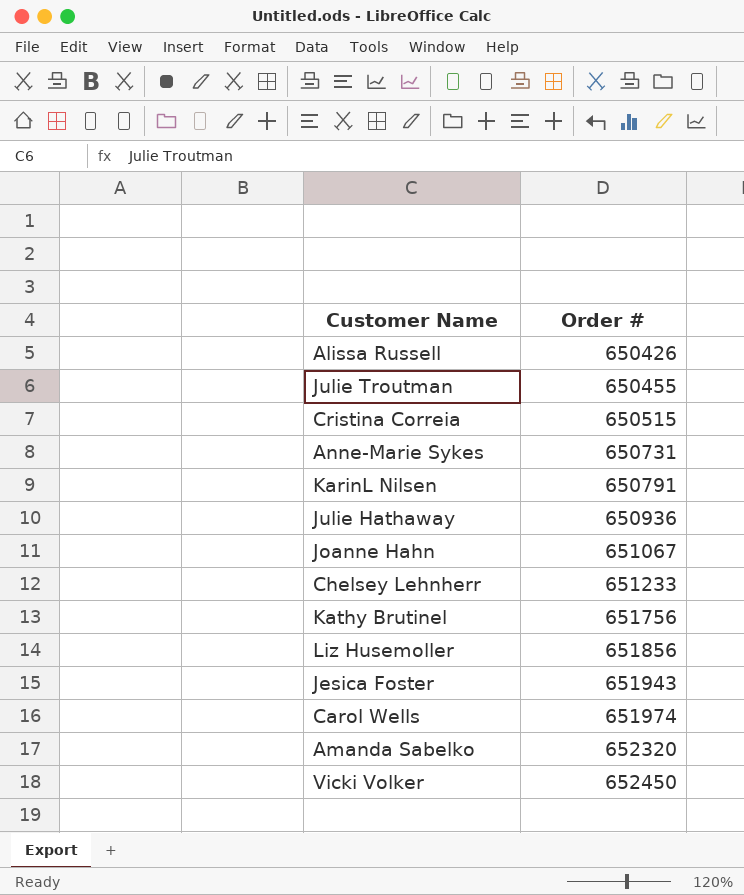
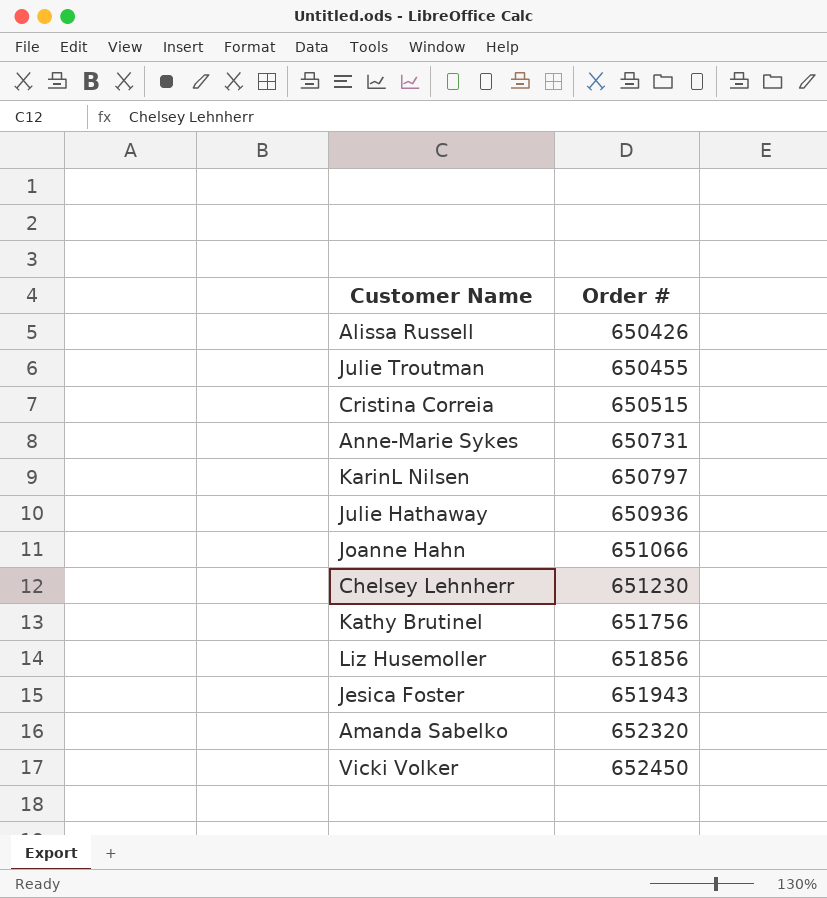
row Carol Wells: 651974 -> none
KarinL Nilsen | Order #: 650791 -> 650797
Joanne Hahn | Order #: 651067 -> 651066
Chelsey Lehnherr | Order #: 651233 -> 651230

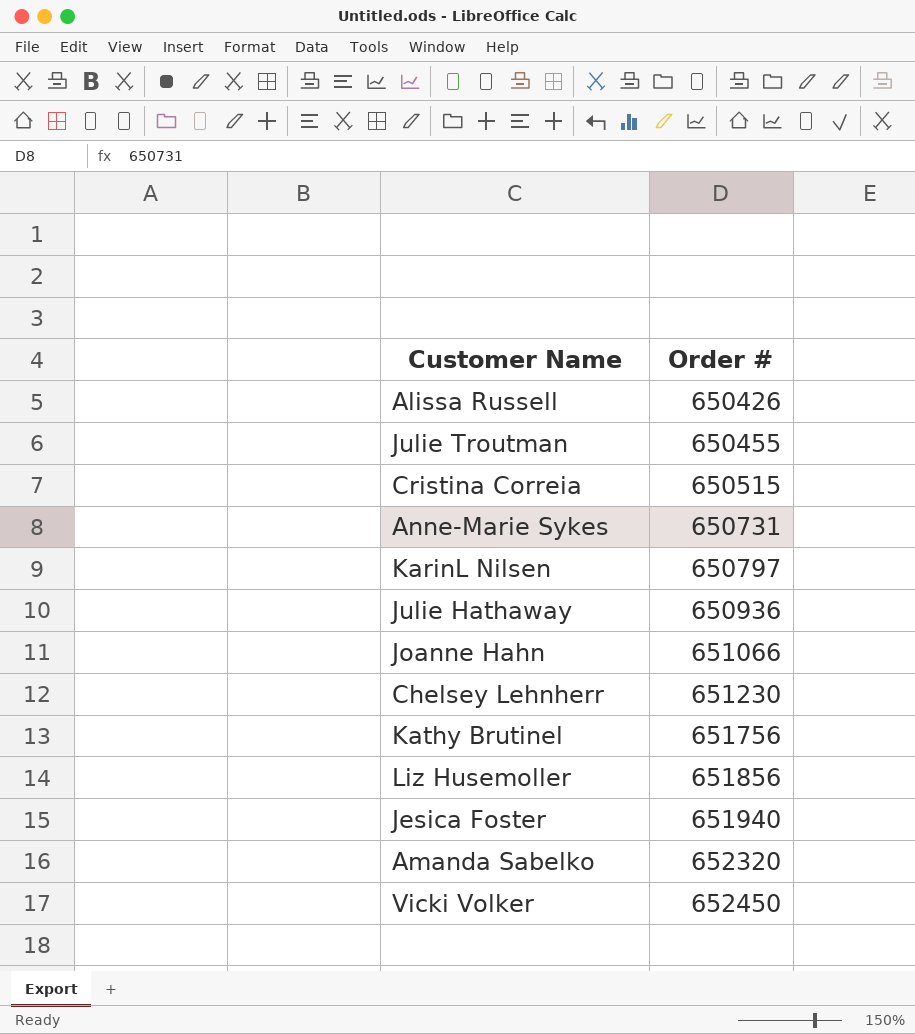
Jesica Foster | Order #: 651943 -> 651940

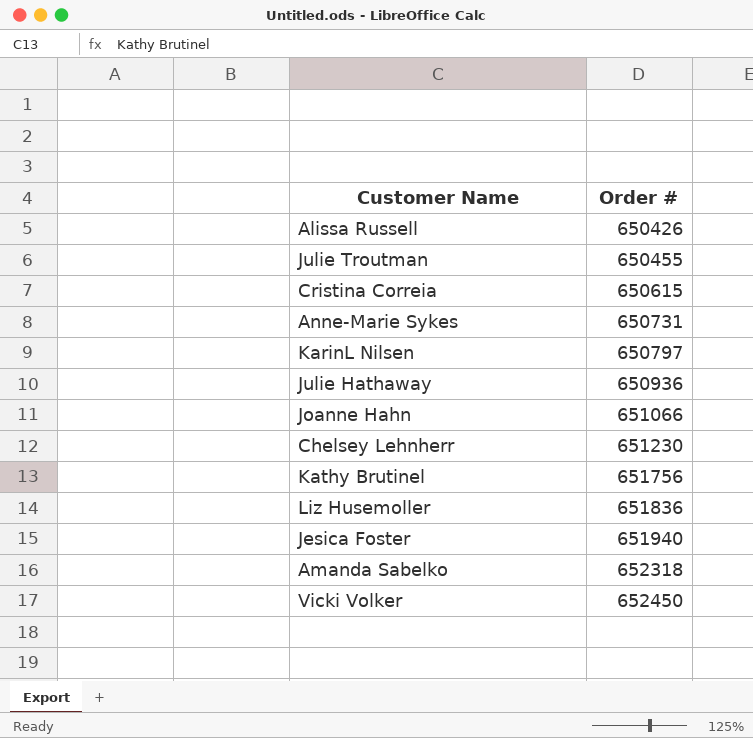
Cristina Correia | Order #: 650515 -> 650615
Liz Husemoller | Order #: 651856 -> 651836
Amanda Sabelko | Order #: 652320 -> 652318

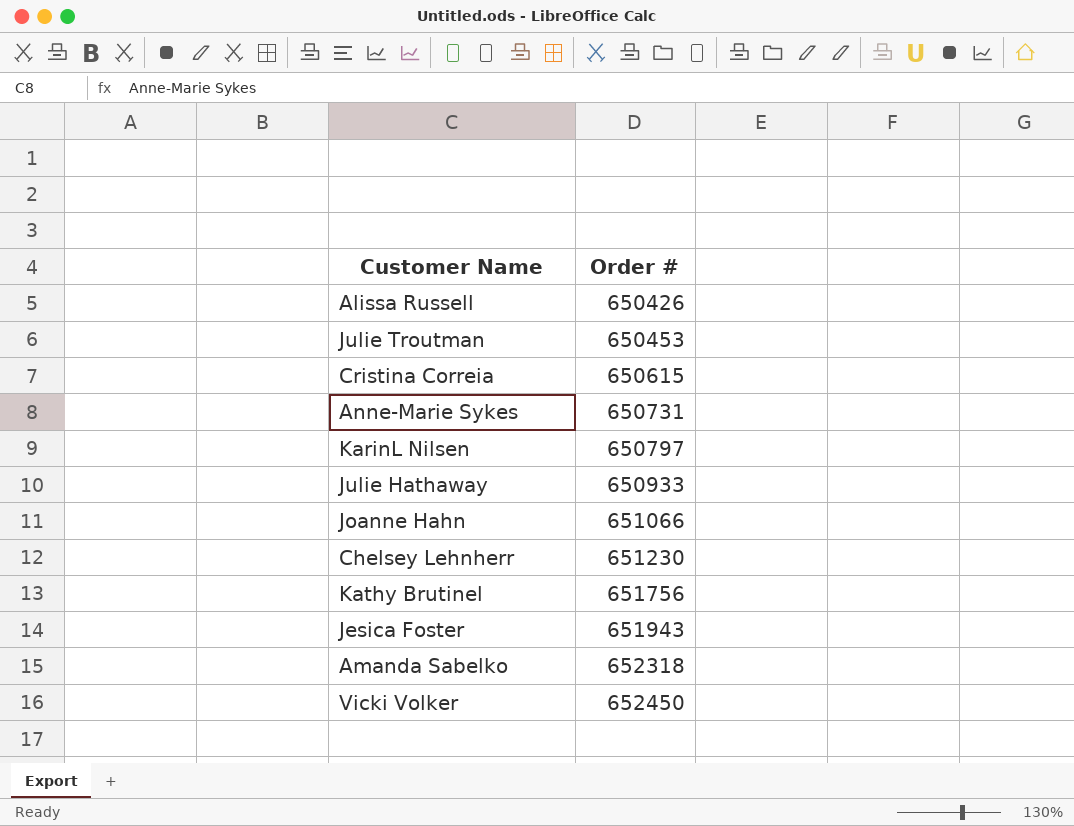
row Liz Husemoller: 651836 -> none
Julie Troutman | Order #: 650455 -> 650453
Julie Hathaway | Order #: 650936 -> 650933
Jesica Foster | Order #: 651940 -> 651943

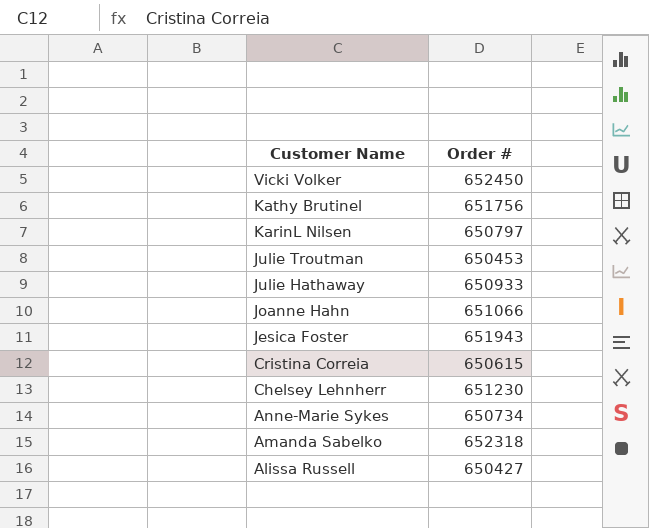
row order: Order # ascending -> Customer Name descending
Anne-Marie Sykes | Order #: 650731 -> 650734
Alissa Russell | Order #: 650426 -> 650427

